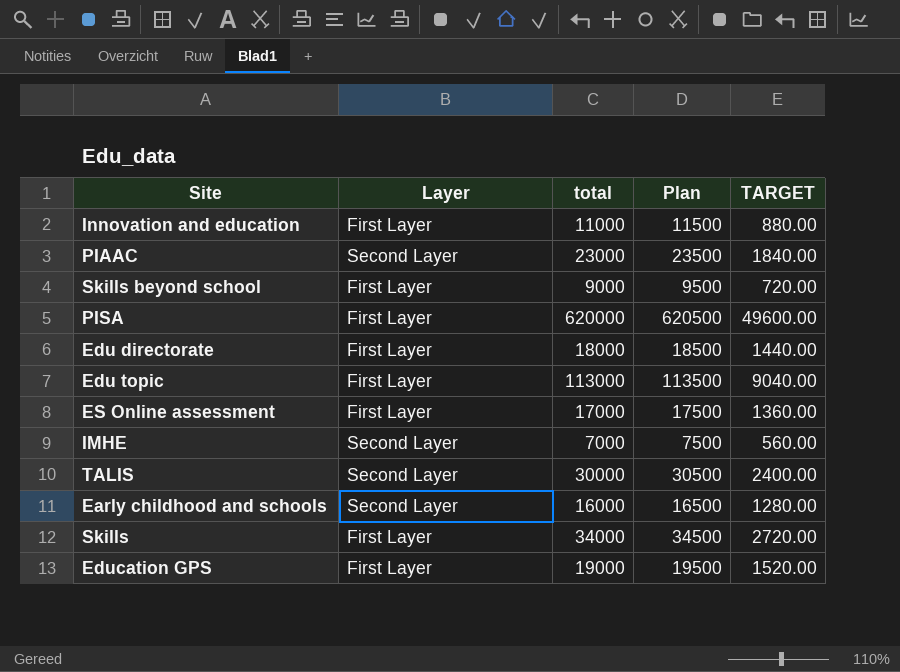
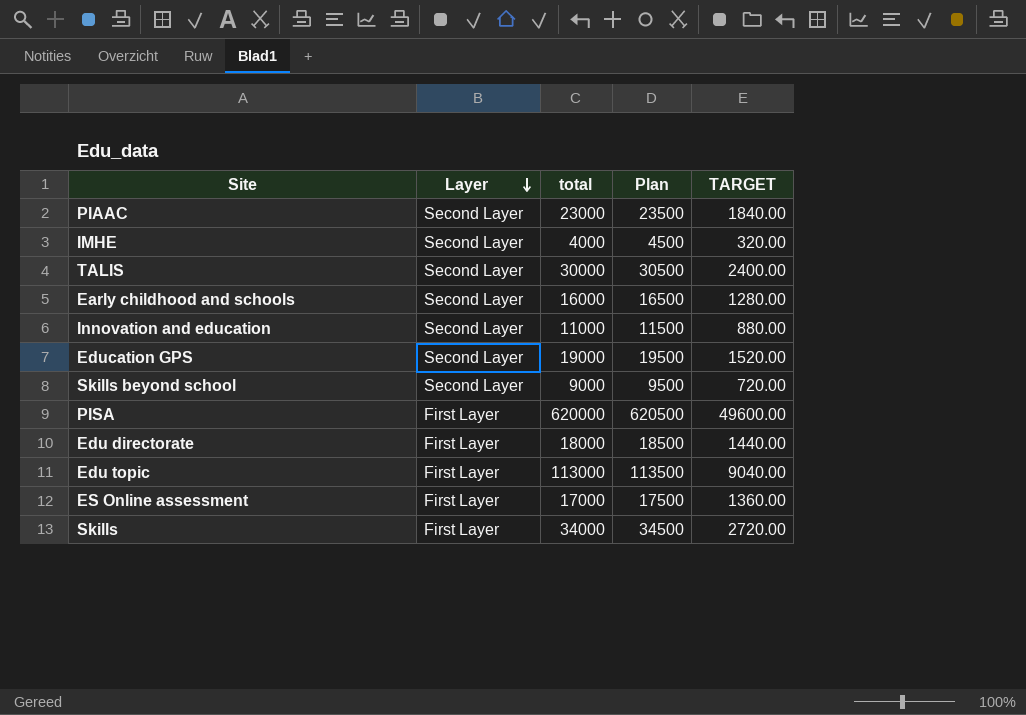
row order: none -> Layer descending
IMHE | total: 7000 -> 4000
IMHE | Plan: 7500 -> 4500
IMHE | TARGET: 560.00 -> 320.00
Innovation and education | Layer: First Layer -> Second Layer
Education GPS | Layer: First Layer -> Second Layer
Skills beyond school | Layer: First Layer -> Second Layer

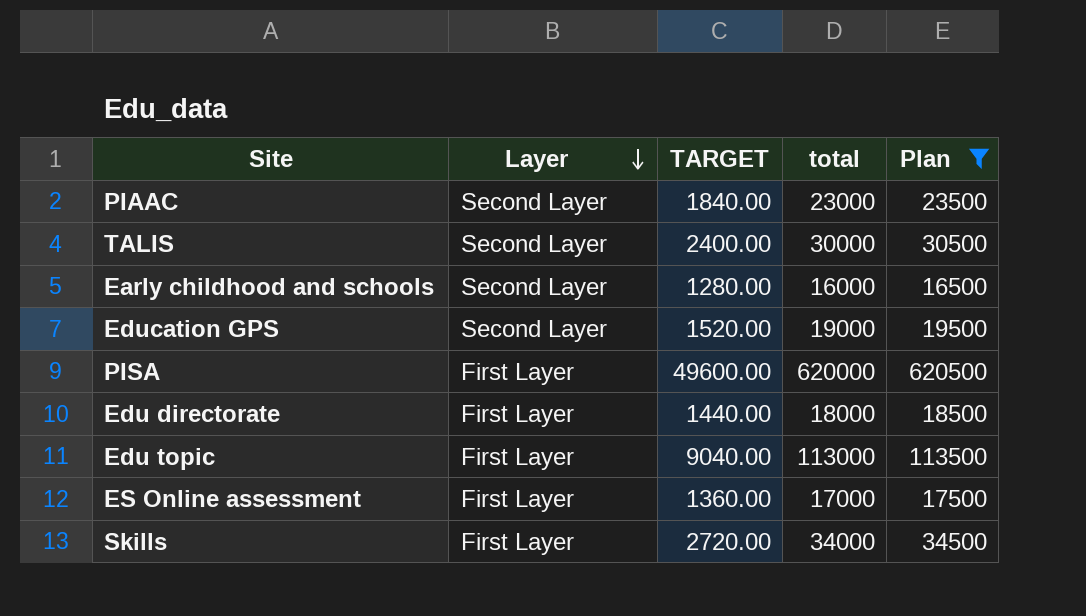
filter: none -> Plan >= 16500
column TARGET | position: 5 -> 3

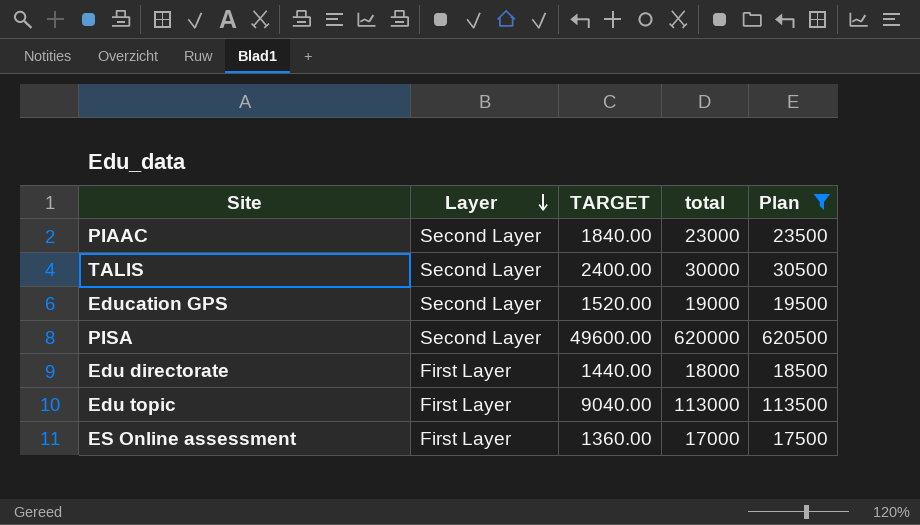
row Early childhood and schools: Second Layer | 1280.00 | 16000 | 16500 -> none
row Skills: First Layer | 2720.00 | 34000 | 34500 -> none
PISA | Layer: First Layer -> Second Layer

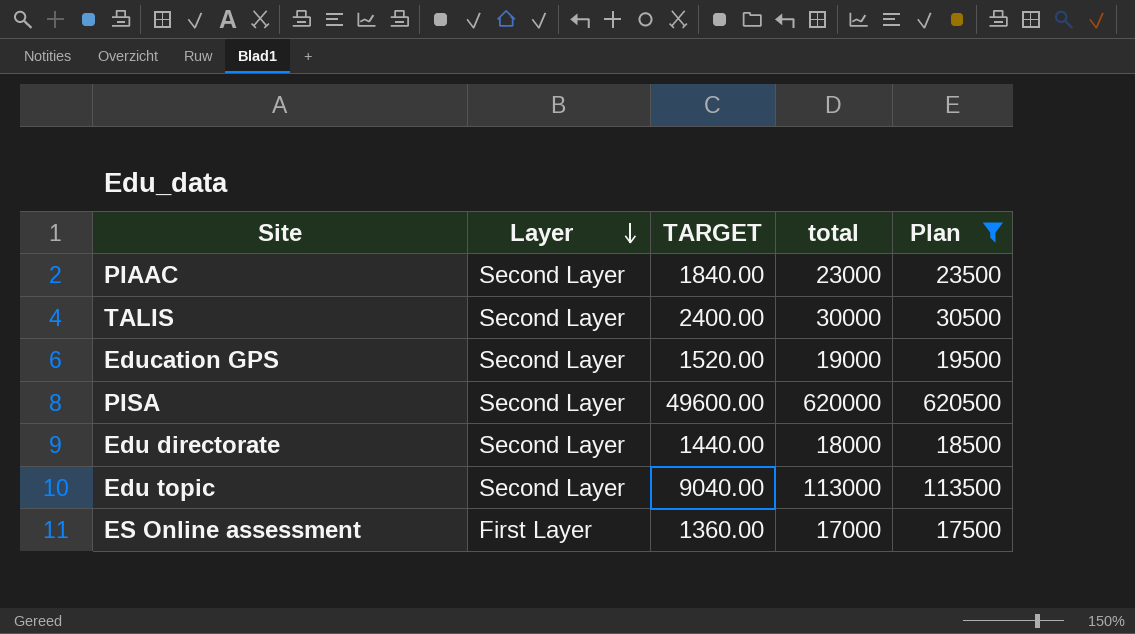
Edu directorate | Layer: First Layer -> Second Layer
Edu topic | Layer: First Layer -> Second Layer

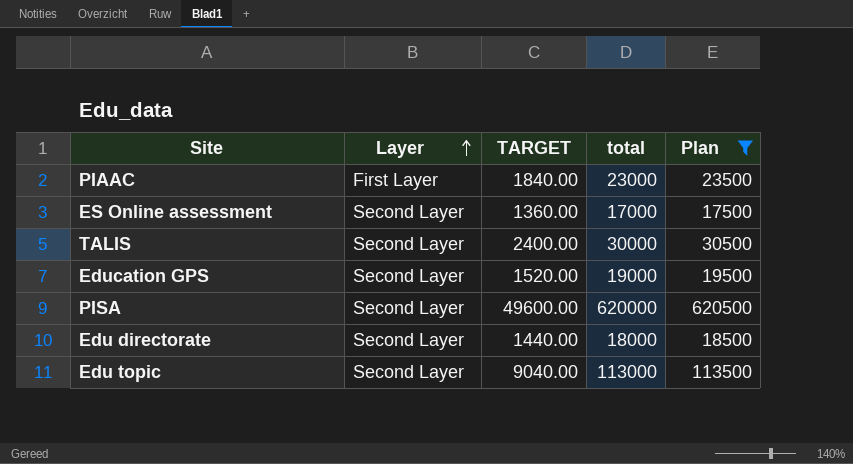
row order: Layer descending -> Layer ascending
PIAAC | Layer: Second Layer -> First Layer
ES Online assessment | Layer: First Layer -> Second Layer

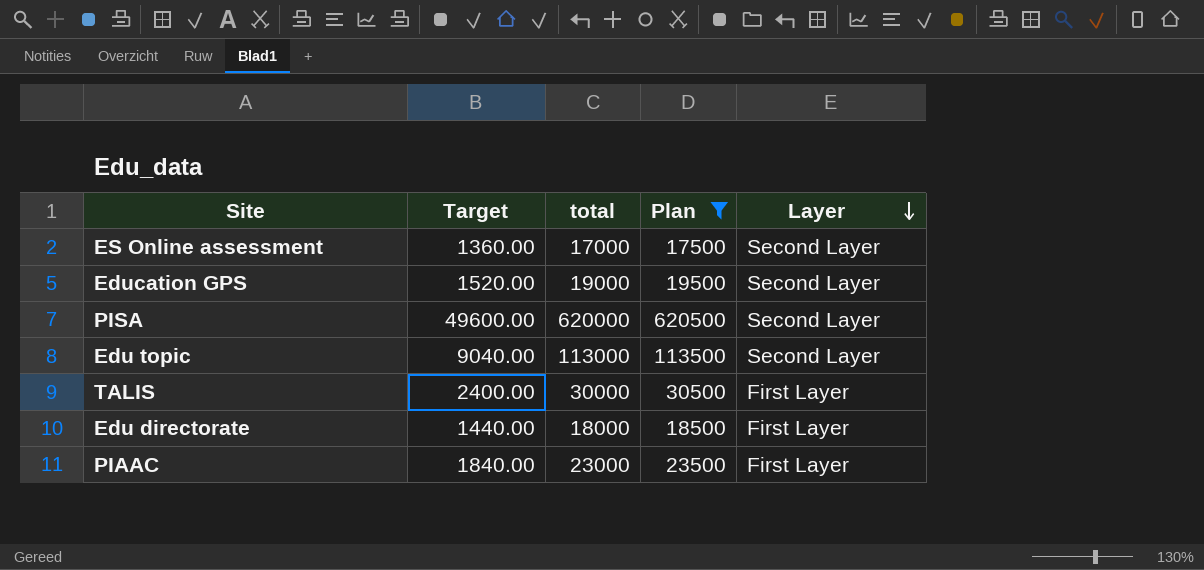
row order: Layer ascending -> Layer descending
column name: TARGET -> Target
column Layer | position: 2 -> 5
TALIS | Layer: Second Layer -> First Layer
Edu directorate | Layer: Second Layer -> First Layer

